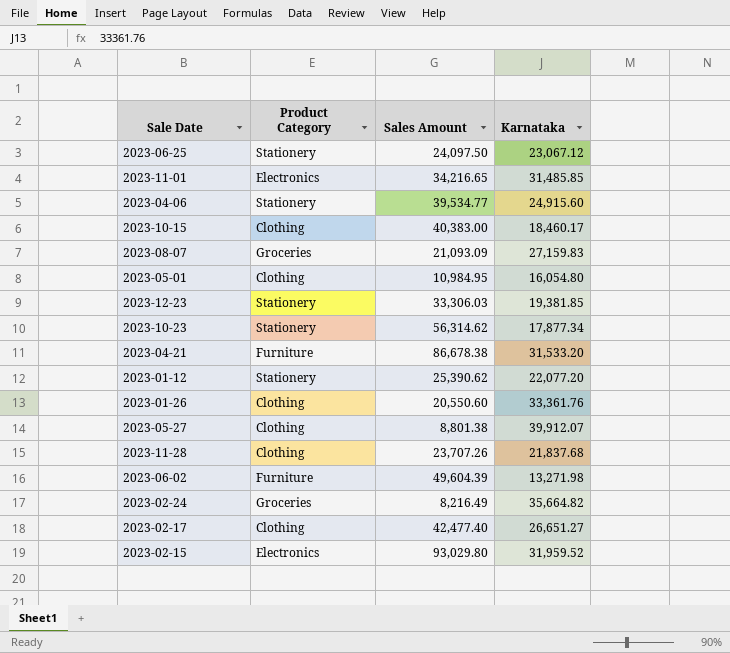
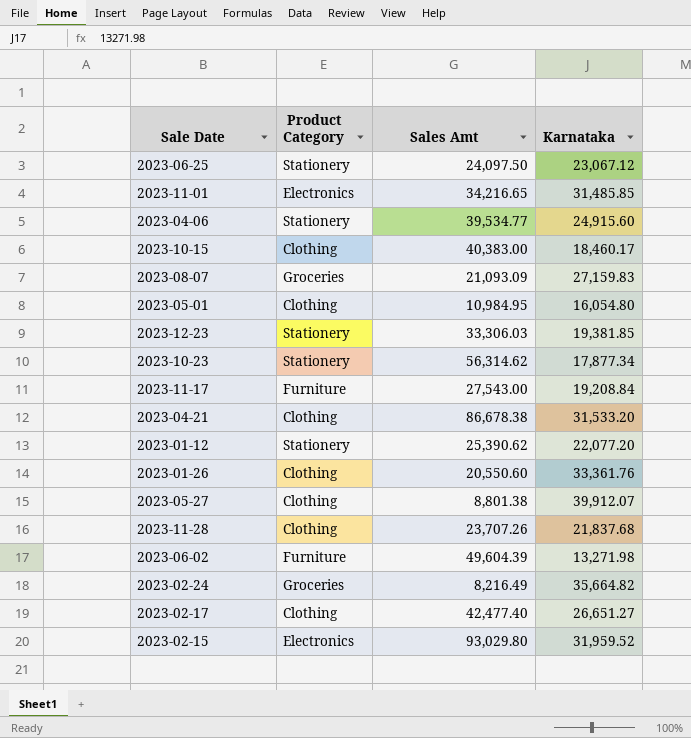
column name: Sales Amount -> Sales Amt
row 2023-11-17: none -> Furniture | 27,543.00 | 19,208.84
2023-04-21 | Product Category: Furniture -> Clothing

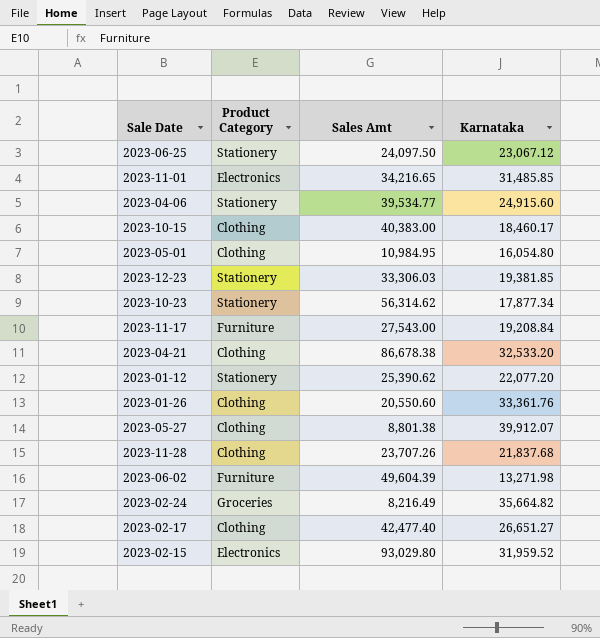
row 2023-08-07: Groceries | 21,093.09 | 27,159.83 -> none
2023-04-21 | Karnataka: 31,533.20 -> 32,533.20

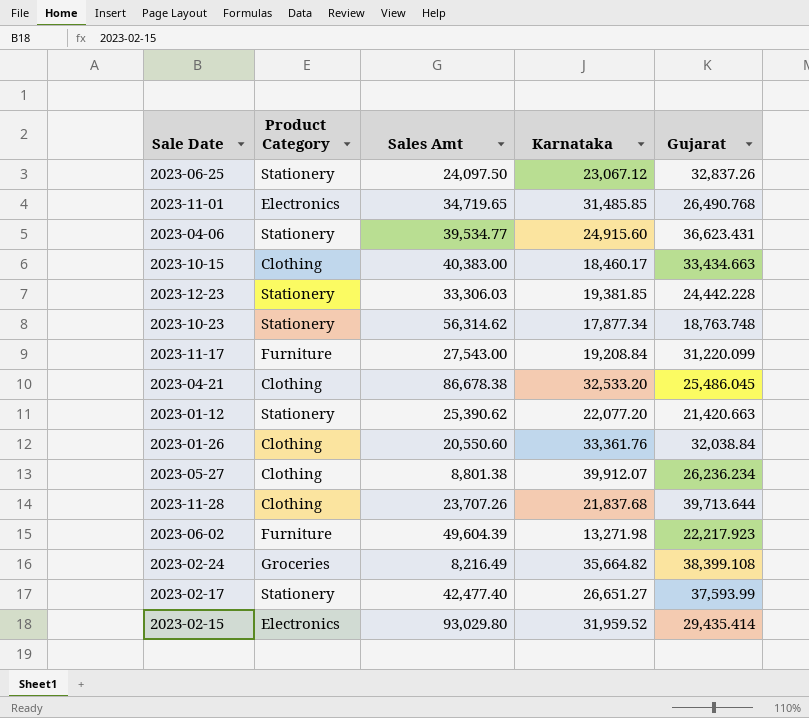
column Gujarat | position: none -> 5
row 2023-05-01: Clothing | 10,984.95 | 16,054.80 -> none
2023-11-01 | Sales Amt: 34,216.65 -> 34,719.65
2023-02-17 | Product Category: Clothing -> Stationery

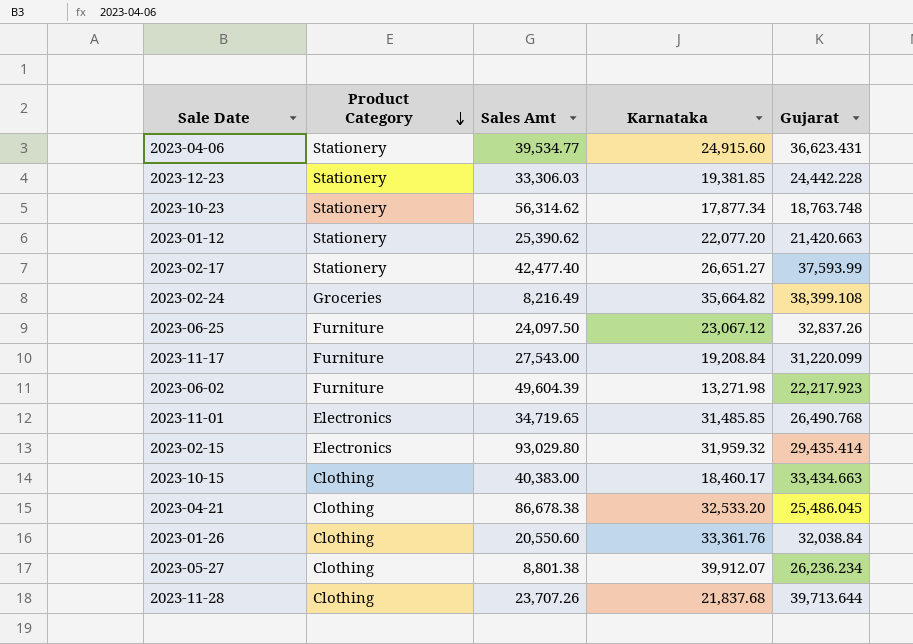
row order: none -> Product Category descending
2023-06-25 | Product Category: Stationery -> Furniture
2023-02-15 | Karnataka: 31,959.52 -> 31,959.32

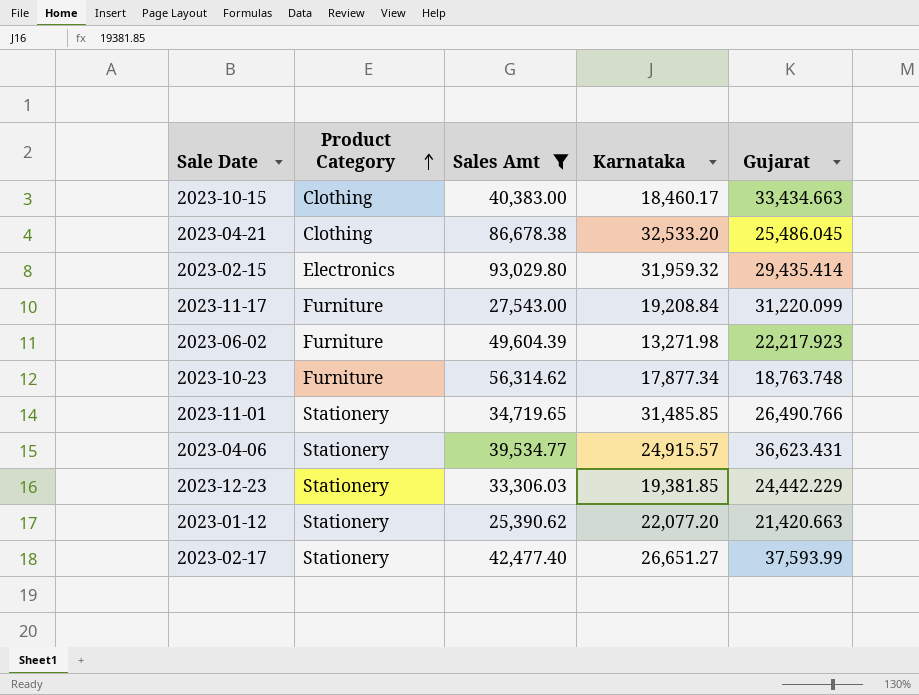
filter: none -> Sales Amt >= 25,390.62
row order: Product Category descending -> Product Category ascending
2023-10-23 | Product Category: Stationery -> Furniture
2023-11-01 | Product Category: Electronics -> Stationery
2023-11-01 | Gujarat: 26,490.768 -> 26,490.766
2023-04-06 | Karnataka: 24,915.60 -> 24,915.57
2023-12-23 | Gujarat: 24,442.228 -> 24,442.229

